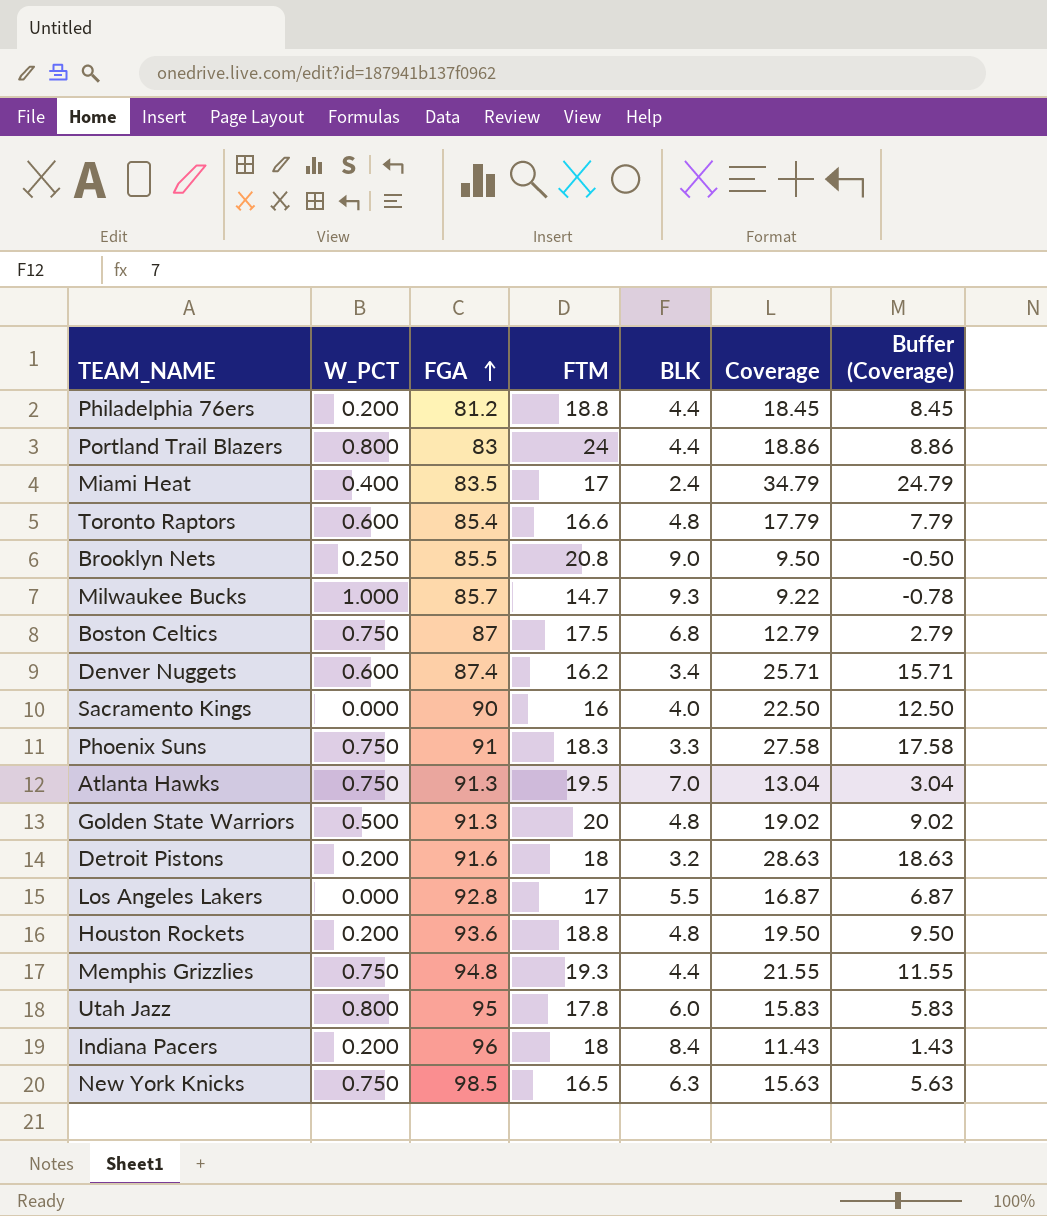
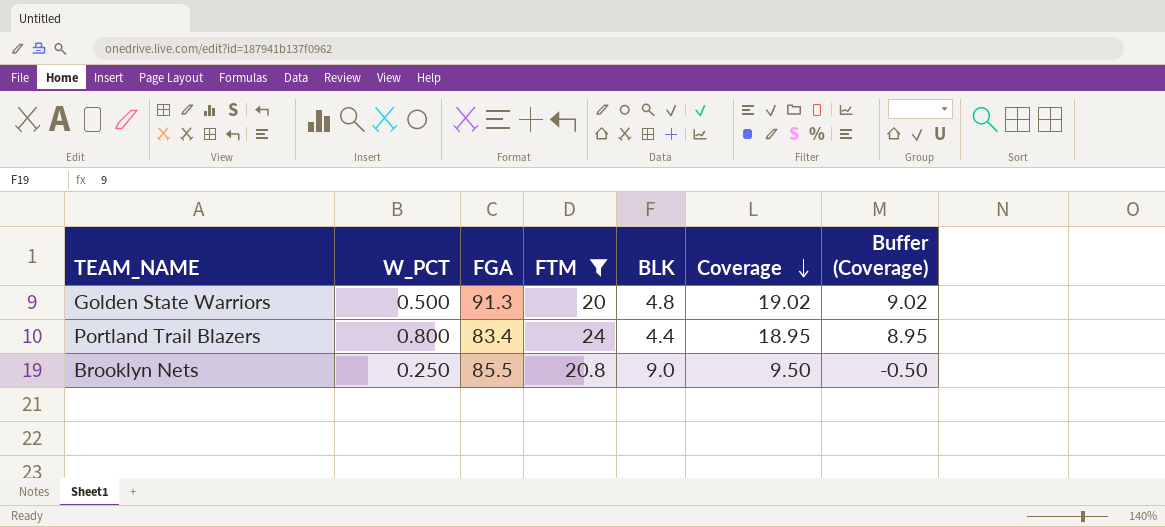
filter: none -> FTM >= 20
row order: FGA ascending -> Coverage descending
Portland Trail Blazers | FGA: 83 -> 83.4
Portland Trail Blazers | Coverage: 18.86 -> 18.95
Portland Trail Blazers | Buffer (Coverage): 8.86 -> 8.95

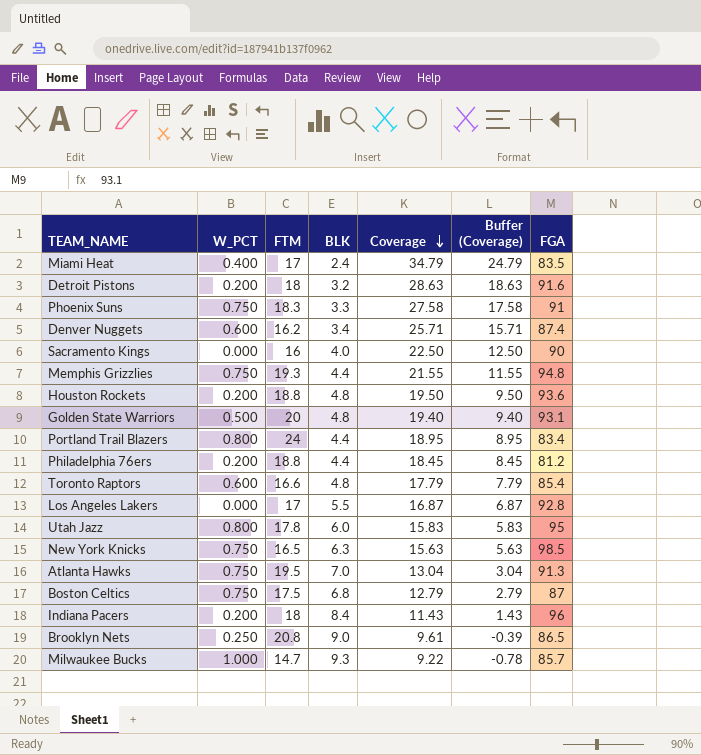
filter: FTM >= 20 -> none
column FGA | position: 3 -> 7
Golden State Warriors | Coverage: 19.02 -> 19.40
Golden State Warriors | Buffer (Coverage): 9.02 -> 9.40
Golden State Warriors | FGA: 91.3 -> 93.1
Brooklyn Nets | Coverage: 9.50 -> 9.61
Brooklyn Nets | Buffer (Coverage): -0.50 -> -0.39
Brooklyn Nets | FGA: 85.5 -> 86.5

